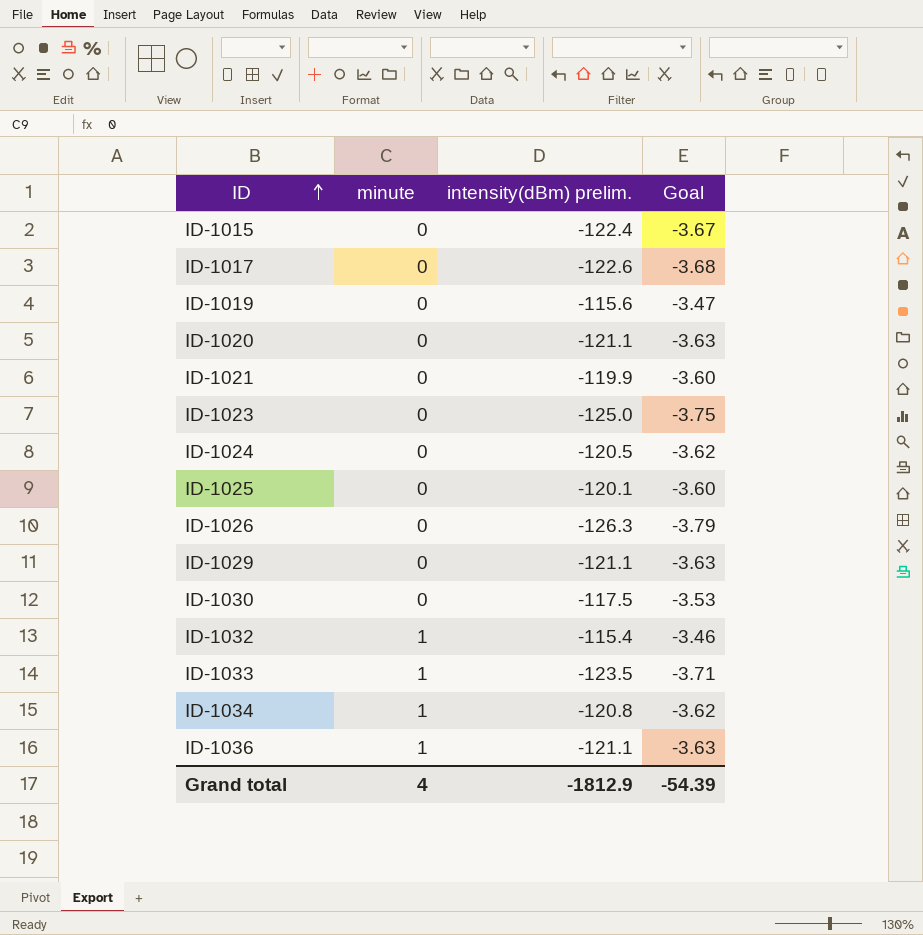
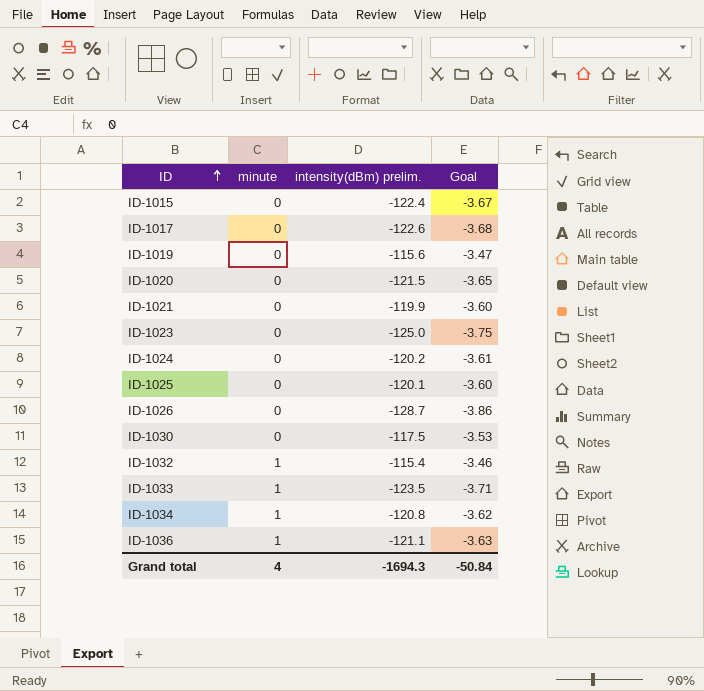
row ID-1029: 0 | -121.1 | -3.63 -> none
ID-1020 | intensity(dBm) prelim.: -121.1 -> -121.5
ID-1020 | Goal: -3.63 -> -3.65
ID-1024 | intensity(dBm) prelim.: -120.5 -> -120.2
ID-1024 | Goal: -3.62 -> -3.61
ID-1026 | intensity(dBm) prelim.: -126.3 -> -128.7
ID-1026 | Goal: -3.79 -> -3.86
Grand total | intensity(dBm) prelim.: -1812.9 -> -1694.3
Grand total | Goal: -54.39 -> -50.84

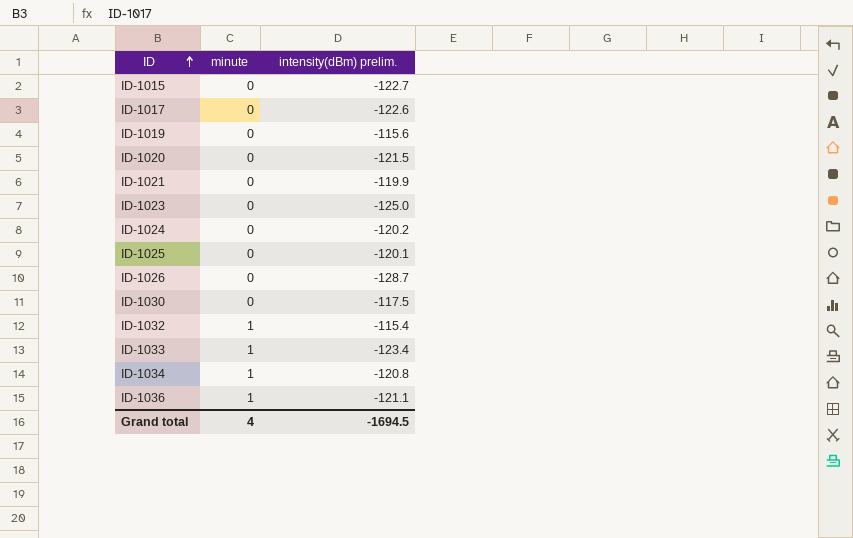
column Goal | formula: [intensity(dBm) prelim.] * 0.03 -> none
ID-1015 | intensity(dBm) prelim.: -122.4 -> -122.7
ID-1033 | intensity(dBm) prelim.: -123.5 -> -123.4
Grand total | intensity(dBm) prelim.: -1694.3 -> -1694.5

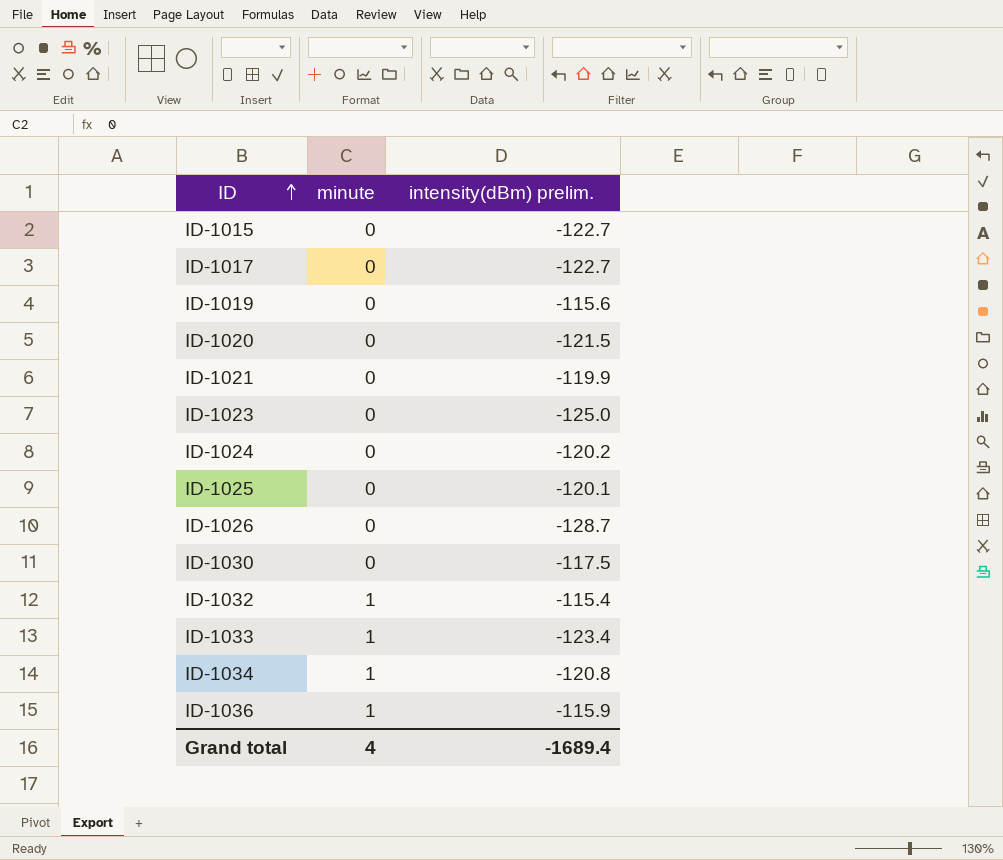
ID-1017 | intensity(dBm) prelim.: -122.6 -> -122.7
ID-1036 | intensity(dBm) prelim.: -121.1 -> -115.9
Grand total | intensity(dBm) prelim.: -1694.5 -> -1689.4

